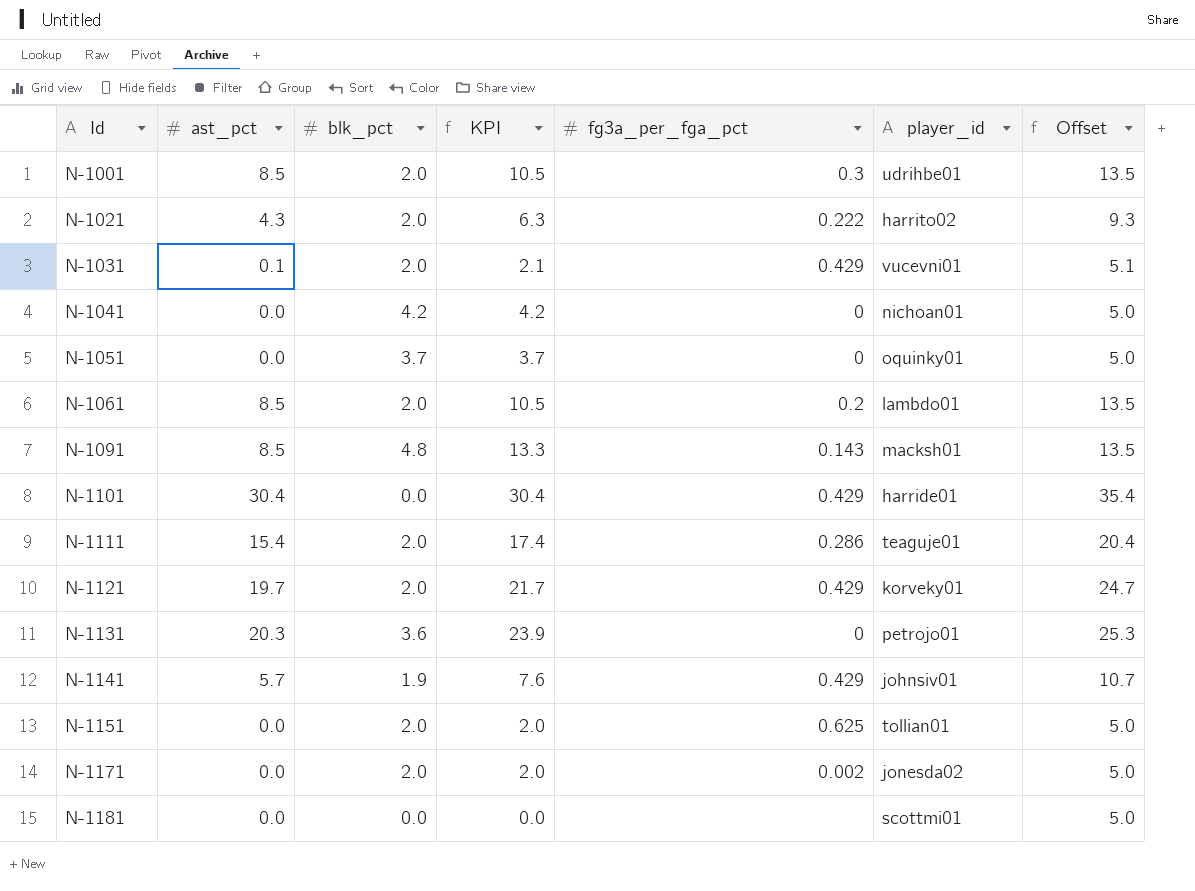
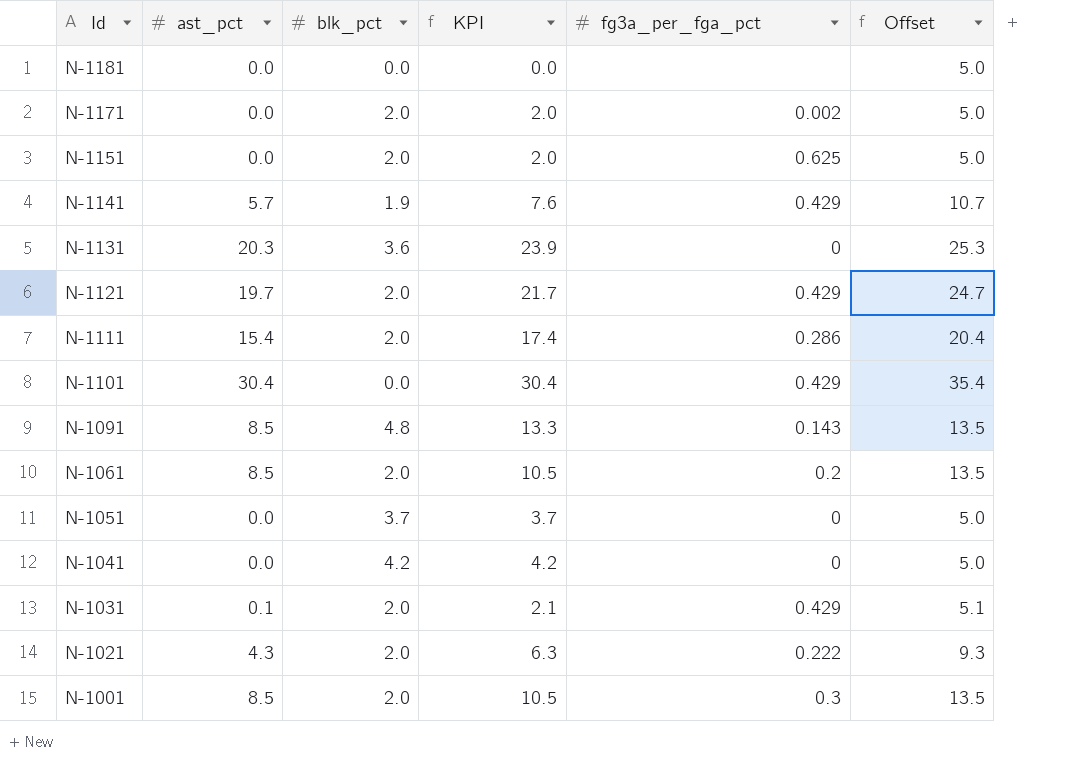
row order: Id ascending -> Id descending
column player_id | position: 6 -> none

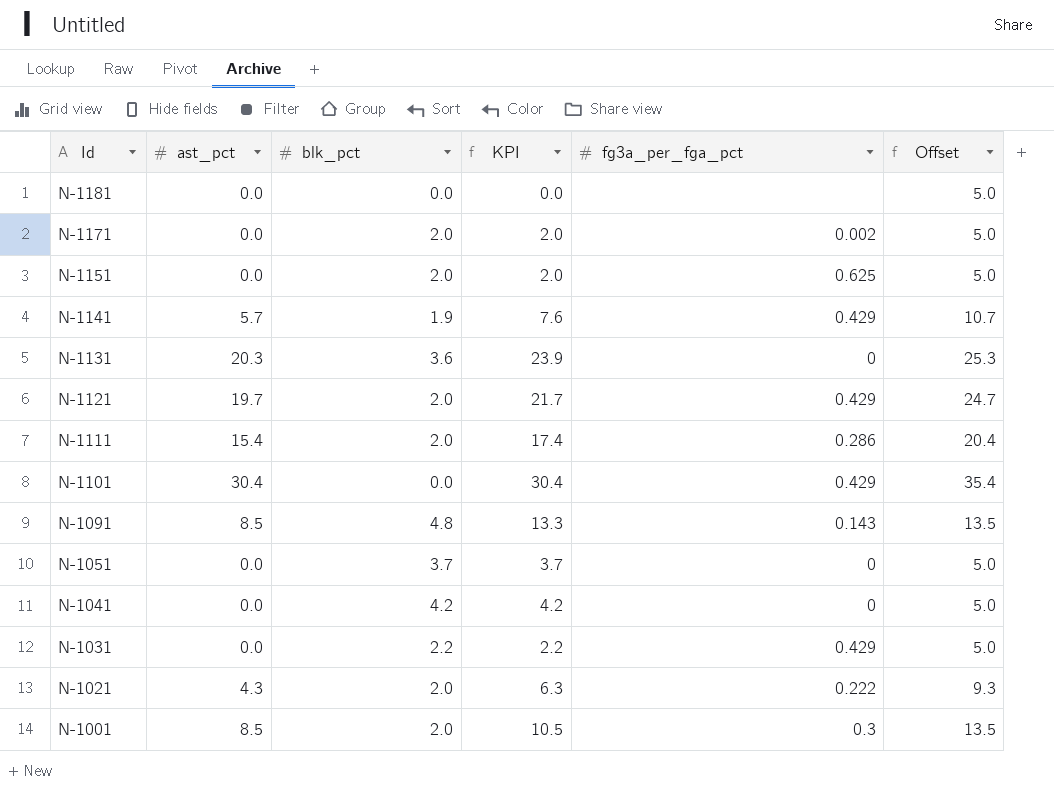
row N-1061: 8.5 | 2.0 | 10.5 | 0.2 | 13.5 -> none
N-1031 | ast_pct: 0.1 -> 0.0
N-1031 | blk_pct: 2.0 -> 2.2
N-1031 | KPI: 2.1 -> 2.2
N-1031 | Offset: 5.1 -> 5.0

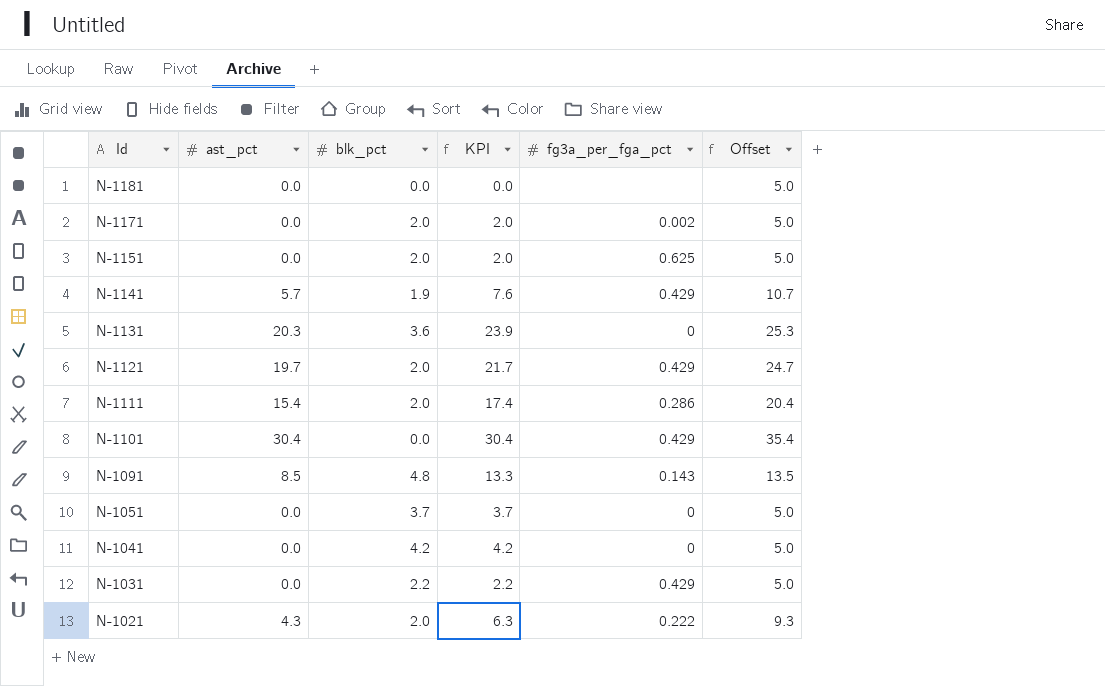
row N-1001: 8.5 | 2.0 | 10.5 | 0.3 | 13.5 -> none

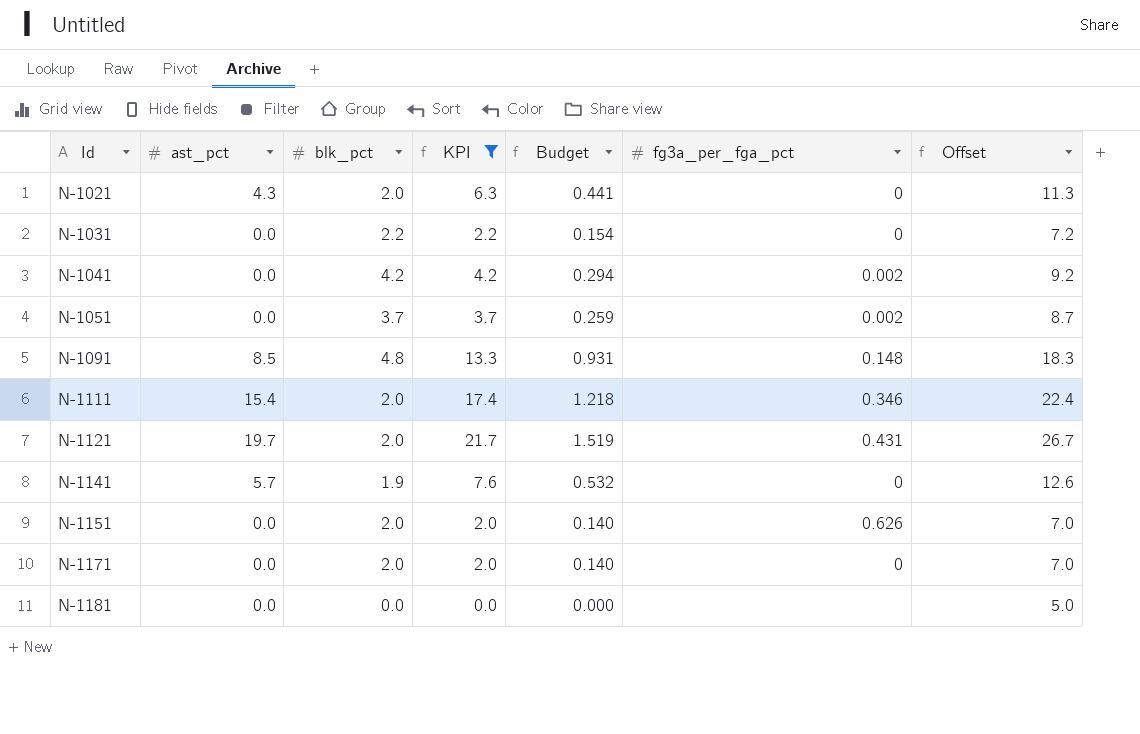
filter: none -> KPI <= 21.7
row order: Id descending -> Id ascending
column Budget | formula: none -> [KPI] * 0.07
column Offset | formula: [ast_pct] + 5 -> [KPI] + 5
N-1021 | fg3a_per_fga_pct: 0.222 -> 0
N-1031 | fg3a_per_fga_pct: 0.429 -> 0
N-1041 | fg3a_per_fga_pct: 0 -> 0.002
N-1051 | fg3a_per_fga_pct: 0 -> 0.002
N-1091 | fg3a_per_fga_pct: 0.143 -> 0.148
N-1111 | fg3a_per_fga_pct: 0.286 -> 0.346
N-1121 | fg3a_per_fga_pct: 0.429 -> 0.431
N-1141 | fg3a_per_fga_pct: 0.429 -> 0
N-1151 | fg3a_per_fga_pct: 0.625 -> 0.626
N-1171 | fg3a_per_fga_pct: 0.002 -> 0

